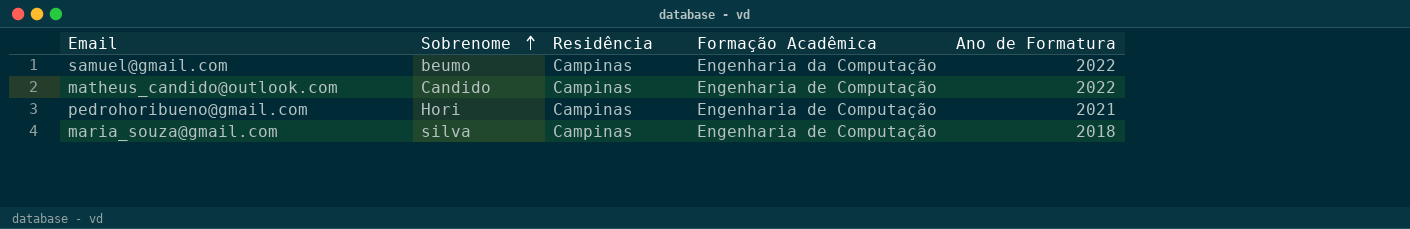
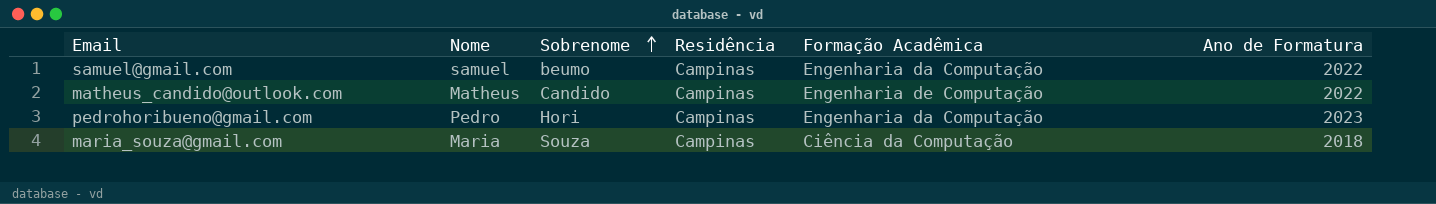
column Nome | position: none -> 2
pedrohoribueno@gmail.com | Formação Acadêmica: Engenharia de Computação -> Engenharia da Computação
pedrohoribueno@gmail.com | Ano de Formatura: 2021 -> 2023
maria_souza@gmail.com | Sobrenome: silva -> Souza
maria_souza@gmail.com | Formação Acadêmica: Engenharia de Computação -> Ciência da Computação

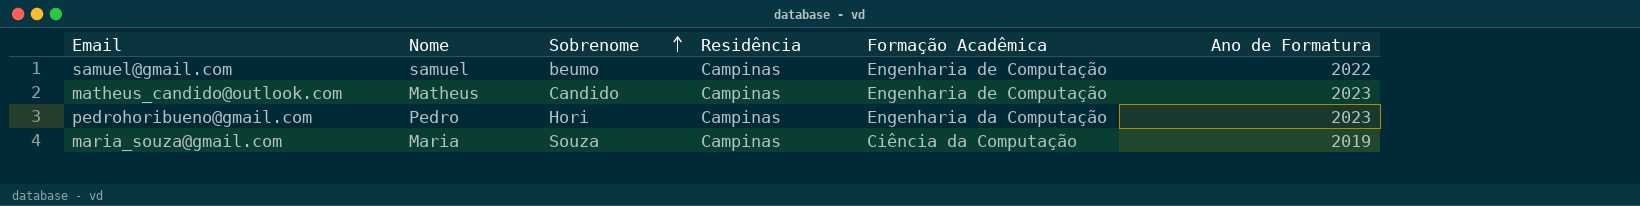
samuel@gmail.com | Formação Acadêmica: Engenharia da Computação -> Engenharia de Computação
matheus_candido@outlook.com | Ano de Formatura: 2022 -> 2023
maria_souza@gmail.com | Ano de Formatura: 2018 -> 2019

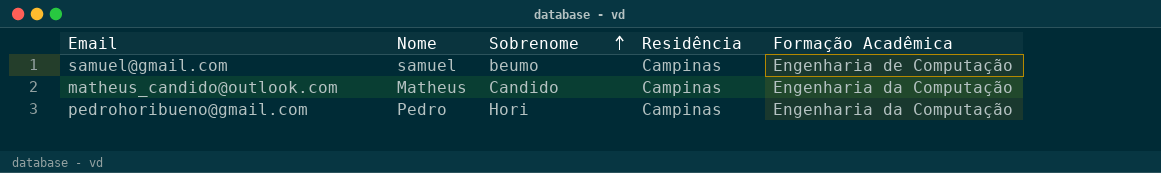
column Ano de Formatura | position: 6 -> none
row maria_souza@gmail.com: Maria | Souza | Campinas | Ciência da Computação | 2019 -> none
matheus_candido@outlook.com | Formação Acadêmica: Engenharia de Computação -> Engenharia da Computação

